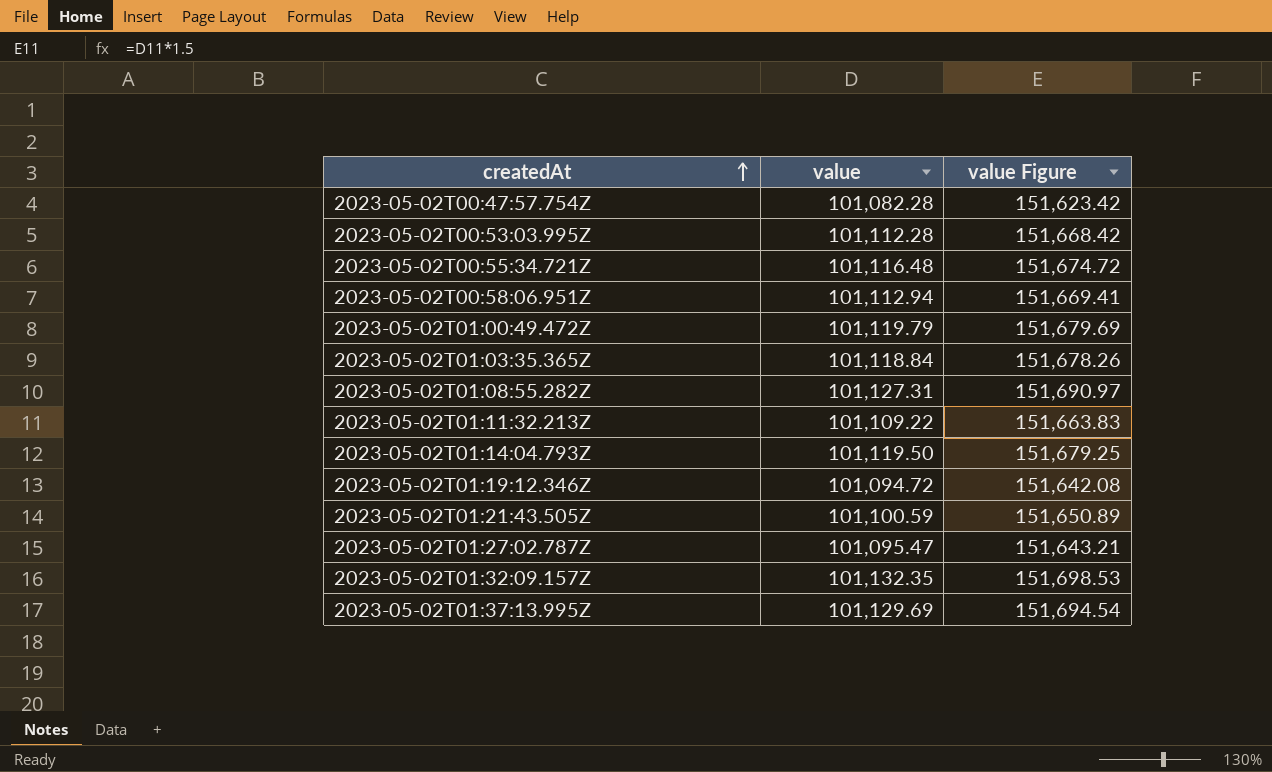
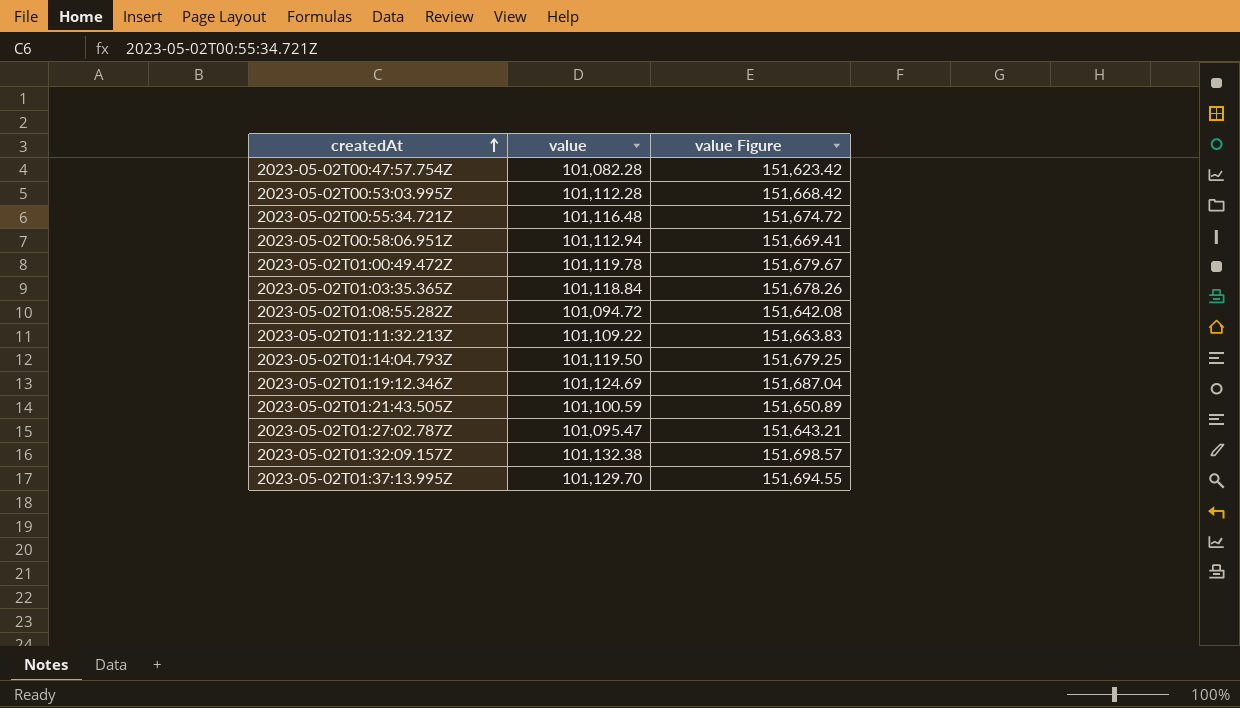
2023-05-02T01:00:49.472Z | value: 101,119.79 -> 101,119.78
2023-05-02T01:00:49.472Z | value Figure: 151,679.69 -> 151,679.67
2023-05-02T01:08:55.282Z | value: 101,127.31 -> 101,094.72
2023-05-02T01:08:55.282Z | value Figure: 151,690.97 -> 151,642.08
2023-05-02T01:19:12.346Z | value: 101,094.72 -> 101,124.69
2023-05-02T01:19:12.346Z | value Figure: 151,642.08 -> 151,687.04
2023-05-02T01:32:09.157Z | value: 101,132.35 -> 101,132.38
2023-05-02T01:32:09.157Z | value Figure: 151,698.53 -> 151,698.57
2023-05-02T01:37:13.995Z | value: 101,129.69 -> 101,129.70
2023-05-02T01:37:13.995Z | value Figure: 151,694.54 -> 151,694.55

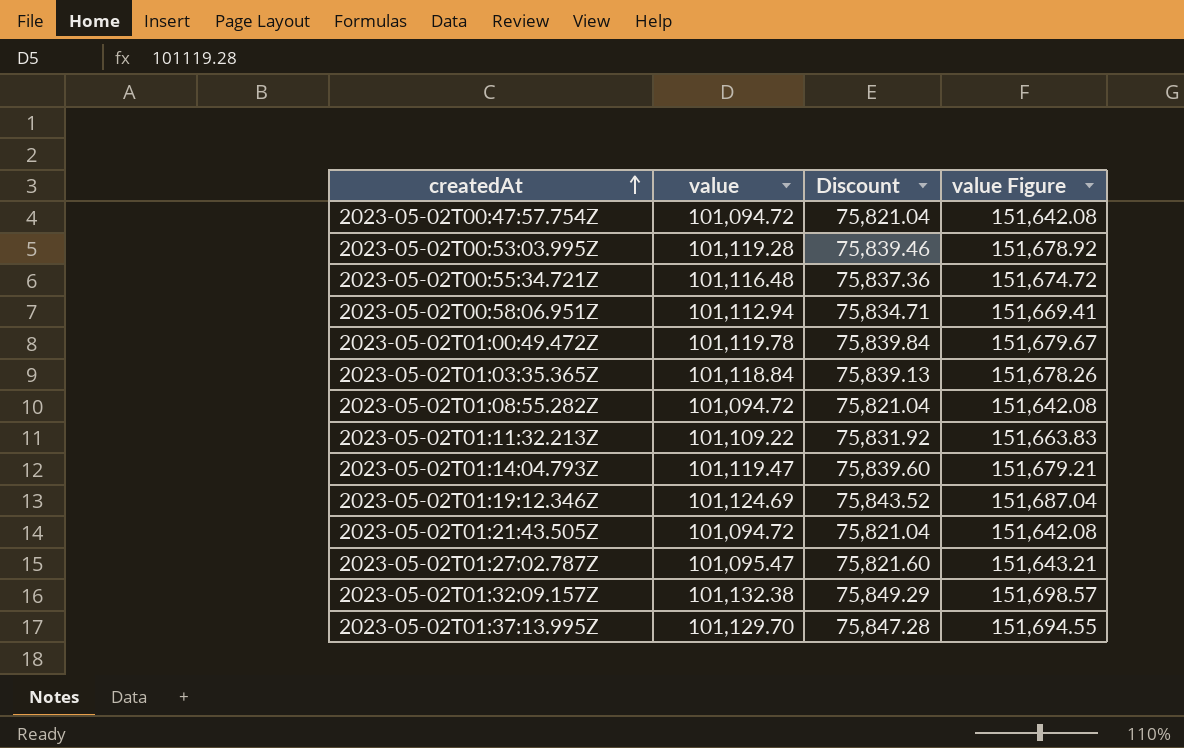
column Discount | formula: none -> [value] * 0.75
2023-05-02T00:47:57.754Z | value: 101,082.28 -> 101,094.72
2023-05-02T00:47:57.754Z | value Figure: 151,623.42 -> 151,642.08
2023-05-02T00:53:03.995Z | value: 101,112.28 -> 101,119.28
2023-05-02T00:53:03.995Z | value Figure: 151,668.42 -> 151,678.92
2023-05-02T01:14:04.793Z | value: 101,119.50 -> 101,119.47
2023-05-02T01:14:04.793Z | value Figure: 151,679.25 -> 151,679.21
2023-05-02T01:21:43.505Z | value: 101,100.59 -> 101,094.72
2023-05-02T01:21:43.505Z | value Figure: 151,650.89 -> 151,642.08

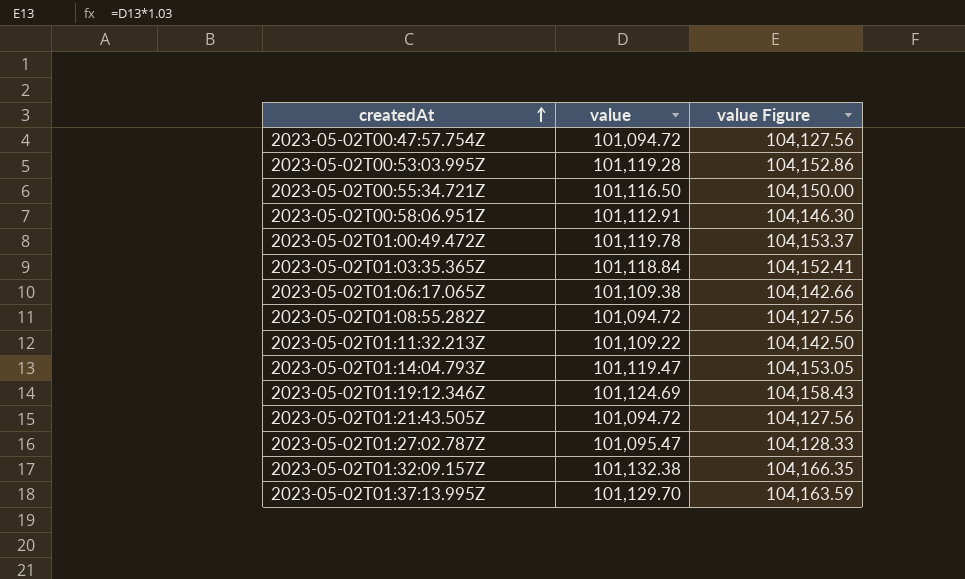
column Discount | formula: [value] * 0.75 -> none
column value Figure | formula: [value] * 1.5 -> [value] * 1.03
2023-05-02T00:55:34.721Z | value: 101,116.48 -> 101,116.50
2023-05-02T00:58:06.951Z | value: 101,112.94 -> 101,112.91
row 2023-05-02T01:06:17.065Z: none -> 101,109.38 | 104,142.66

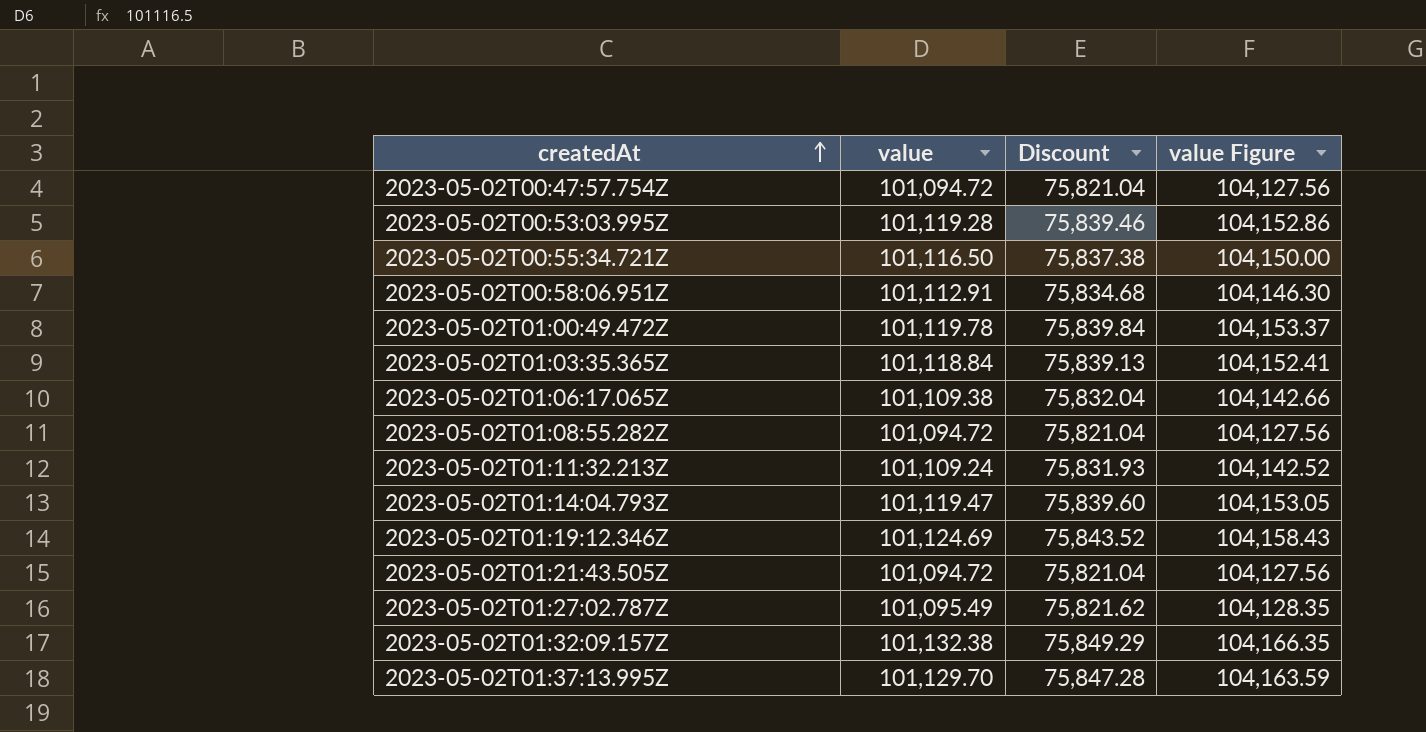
column Discount | formula: none -> [value] * 0.75
2023-05-02T01:11:32.213Z | value: 101,109.22 -> 101,109.24
2023-05-02T01:11:32.213Z | value Figure: 104,142.50 -> 104,142.52
2023-05-02T01:27:02.787Z | value: 101,095.47 -> 101,095.49
2023-05-02T01:27:02.787Z | value Figure: 104,128.33 -> 104,128.35

